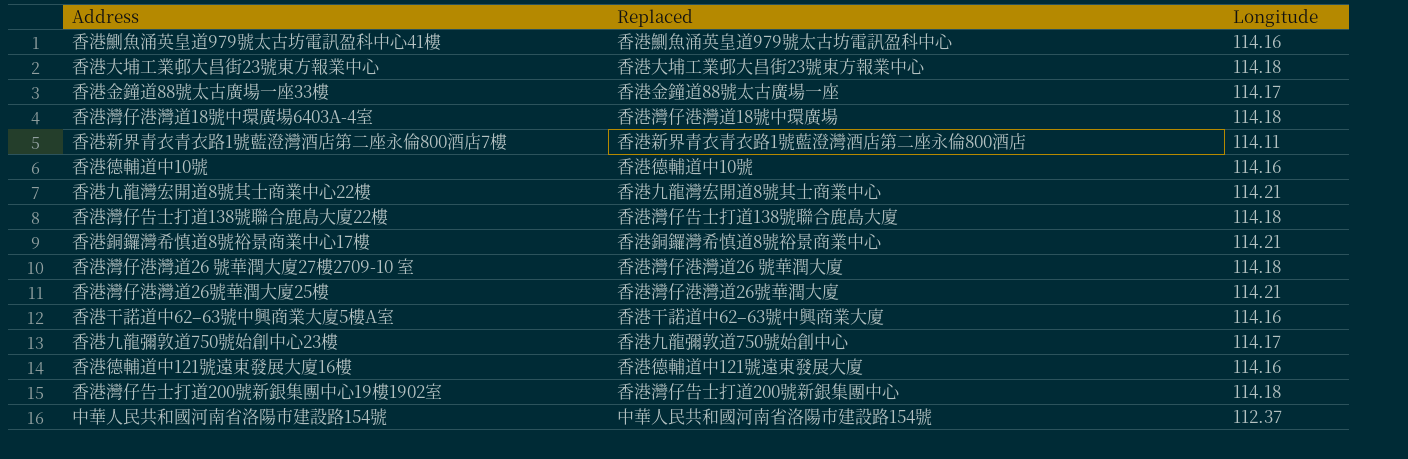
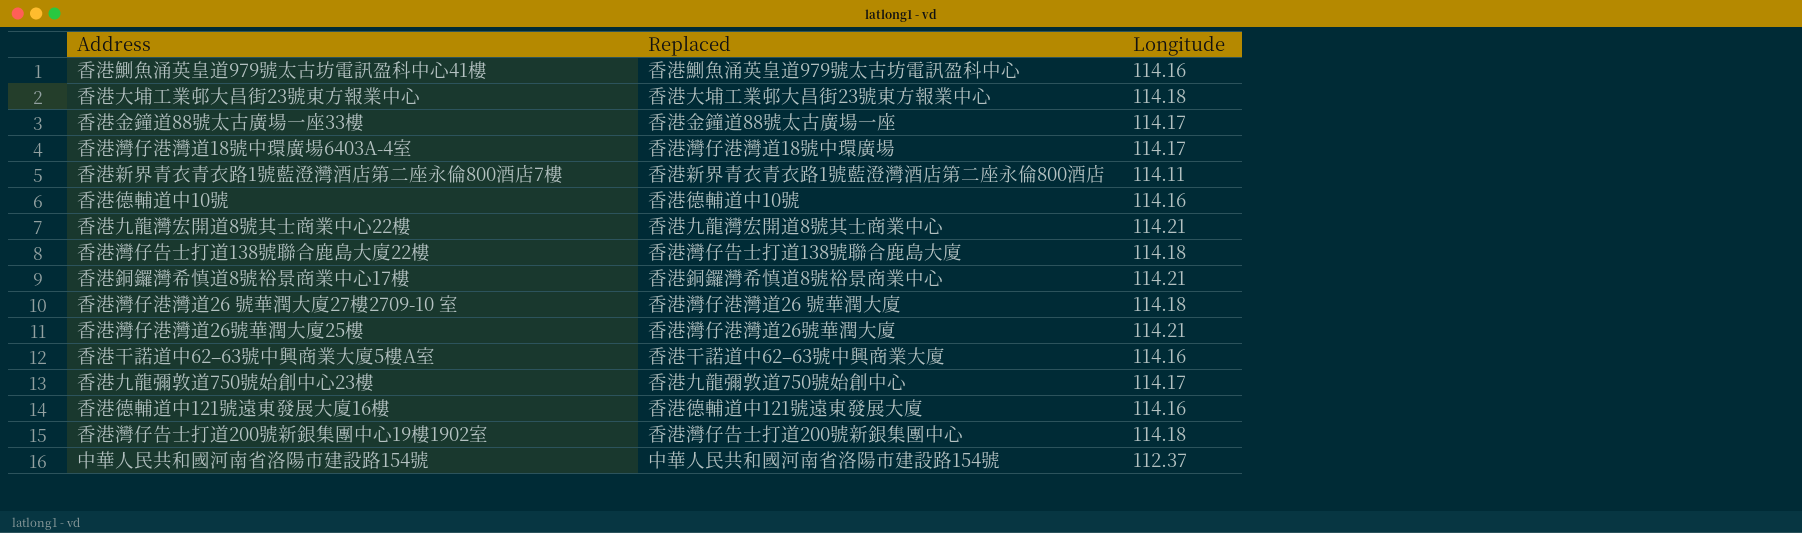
香港灣仔港灣道18號中環廣場6403A-4室 | Longitude: 114.18 -> 114.17

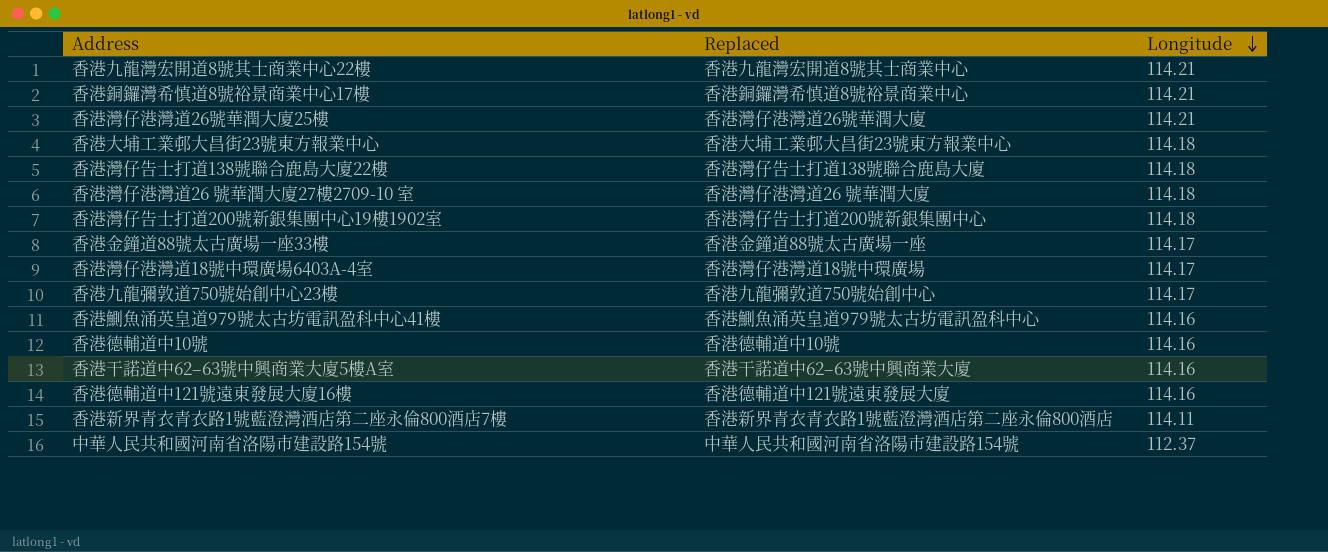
row order: none -> Longitude descending

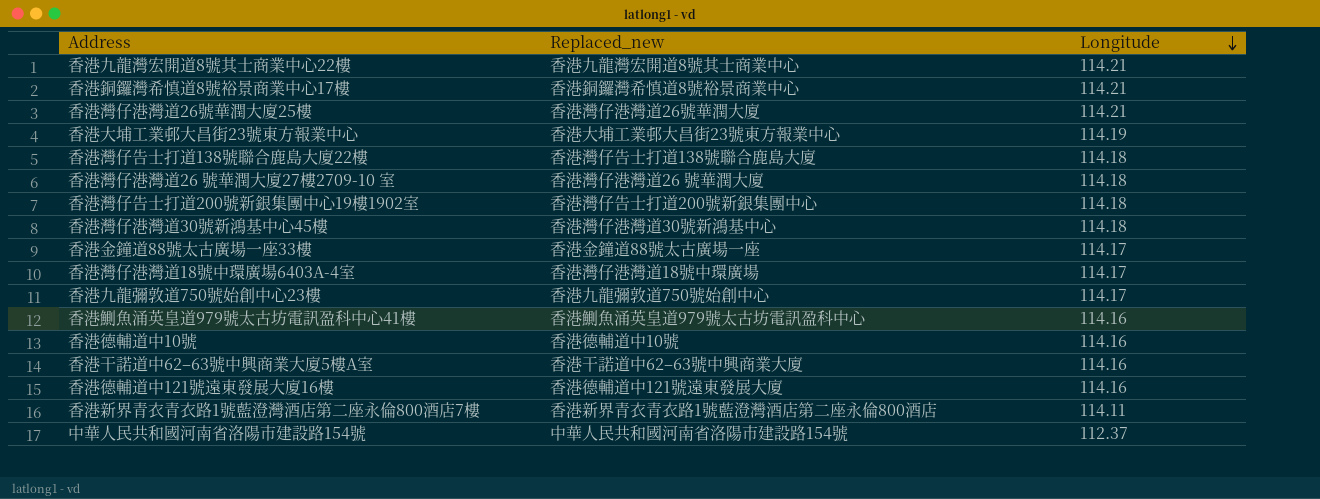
column name: Replaced -> Replaced_new
香港大埔工業邨大昌街23號東方報業中心 | Longitude: 114.18 -> 114.19
row 香港灣仔港灣道30號新鴻基中心45樓: none -> 香港灣仔港灣道30號新鴻基中心 | 114.18

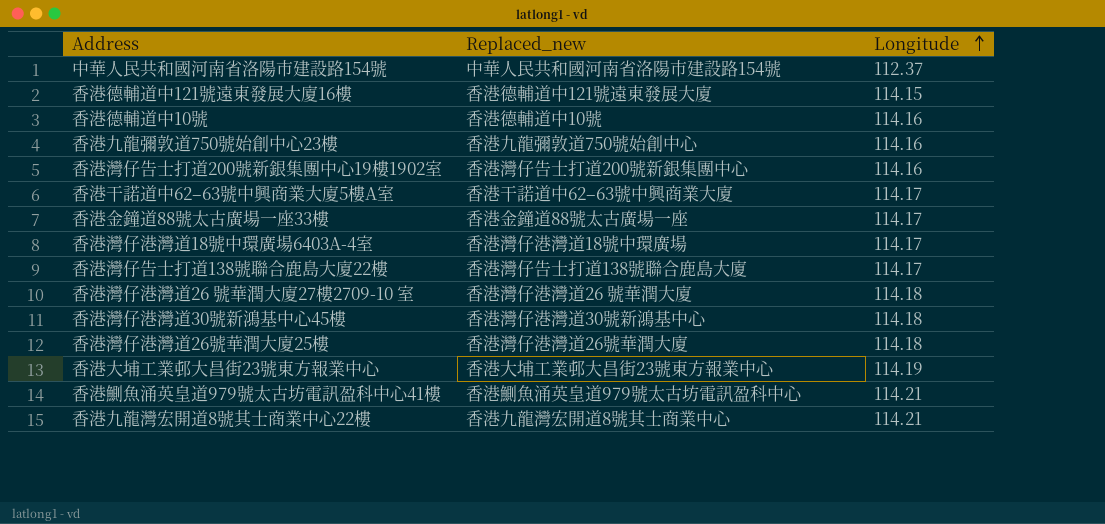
row order: Longitude descending -> Longitude ascending
row 香港銅鑼灣希慎道8號裕景商業中心17樓: 香港銅鑼灣希慎道8號裕景商業中心 | 114.21 -> none
row 香港新界青衣青衣路1號藍澄灣酒店第二座永倫800酒店7樓: 香港新界青衣青衣路1號藍澄灣酒店第二座永倫800酒店 | 114.11 -> none
香港德輔道中121號遠東發展大廈16樓 | Longitude: 114.16 -> 114.15
香港九龍彌敦道750號始創中心23樓 | Longitude: 114.17 -> 114.16
香港灣仔告士打道200號新銀集團中心19樓1902室 | Longitude: 114.18 -> 114.16
香港干諾道中62–63號中興商業大廈5樓A室 | Longitude: 114.16 -> 114.17
香港灣仔告士打道138號聯合鹿島大廈22樓 | Longitude: 114.18 -> 114.17
香港灣仔港灣道26號華潤大廈25樓 | Longitude: 114.21 -> 114.18
香港鰂魚涌英皇道979號太古坊電訊盈科中心41樓 | Longitude: 114.16 -> 114.21

